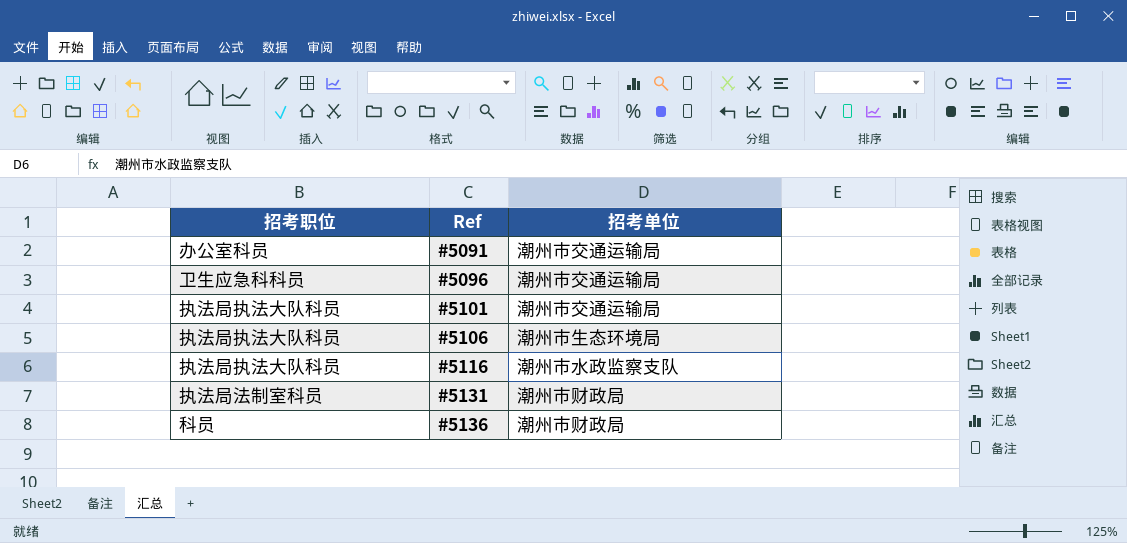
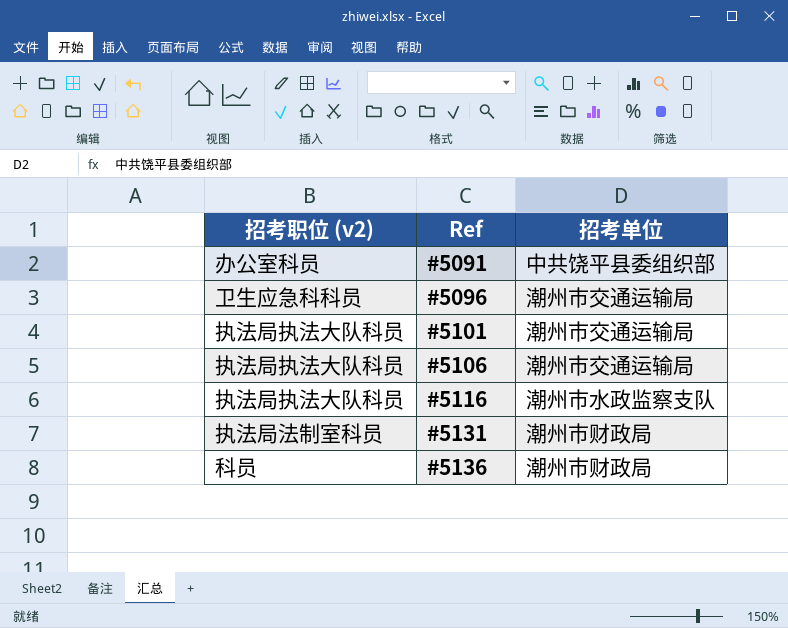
column name: 招考职位 -> 招考职位 (v2)
#5091 | 招考单位: 潮州市交通运输局 -> 中共饶平县委组织部
#5106 | 招考单位: 潮州市生态环境局 -> 潮州市交通运输局

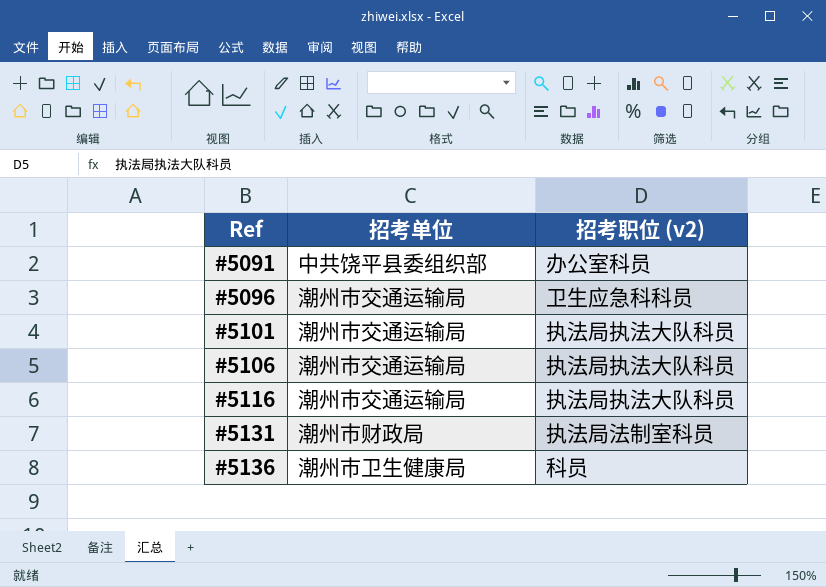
column 招考职位 (v2) | position: 1 -> 3
#5116 | 招考单位: 潮州市水政监察支队 -> 潮州市交通运输局
#5136 | 招考单位: 潮州市财政局 -> 潮州市卫生健康局

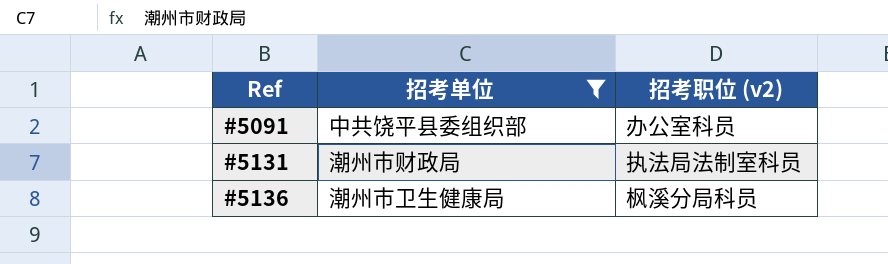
filter: none -> 招考单位 != 潮州市交通运输局
#5136 | 招考职位 (v2): 科员 -> 枫溪分局科员

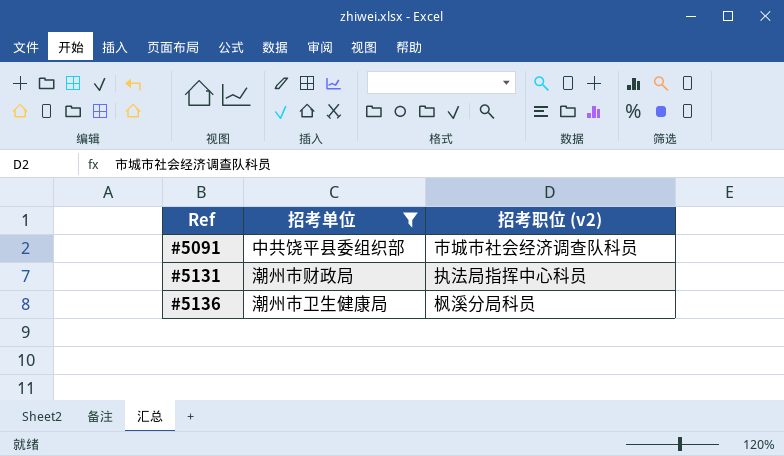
#5091 | 招考职位 (v2): 办公室科员 -> 市城市社会经济调查队科员
#5131 | 招考职位 (v2): 执法局法制室科员 -> 执法局指挥中心科员

